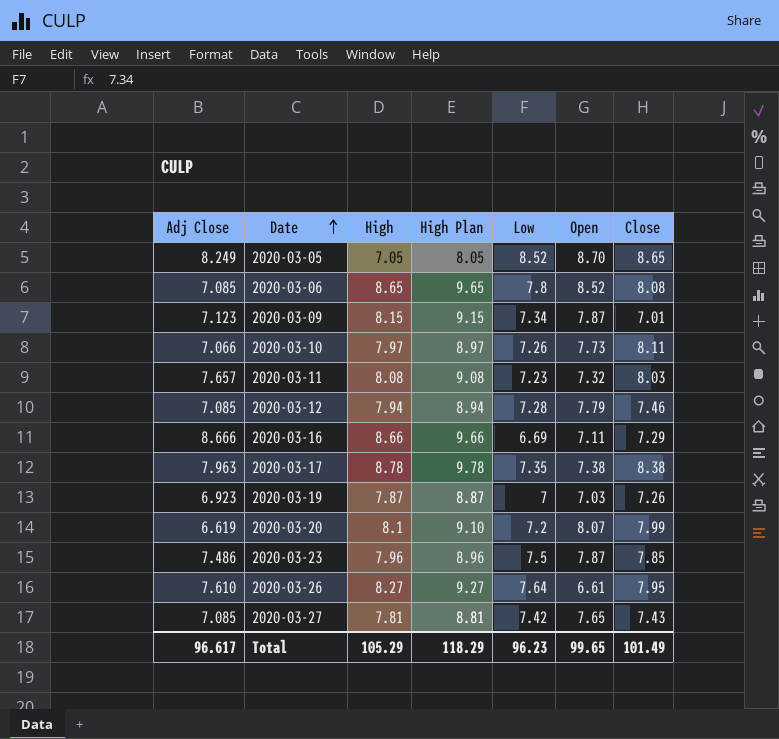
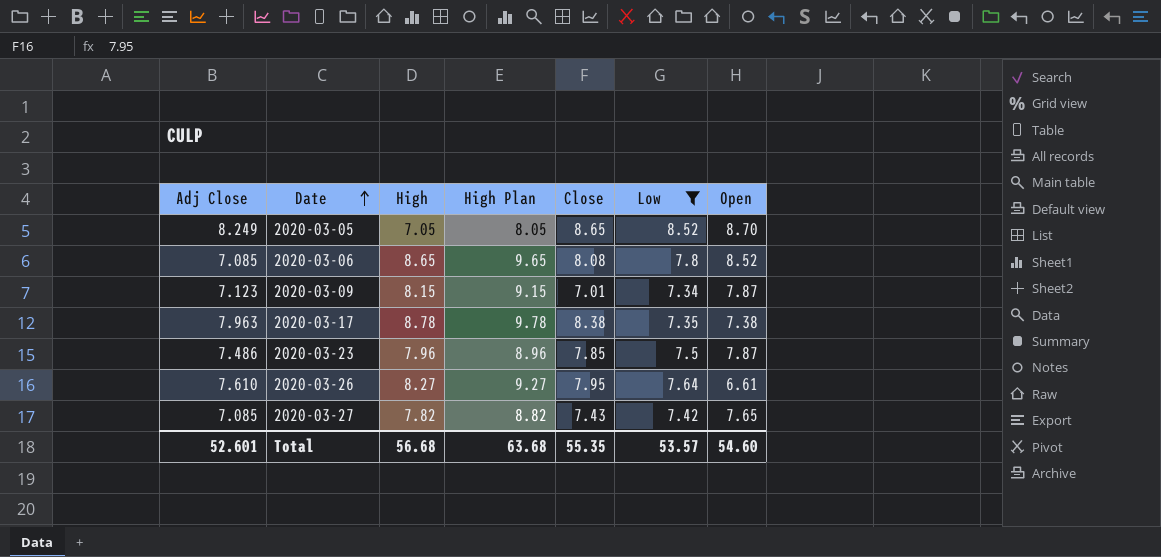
filter: none -> Low >= 7.34
column Close | position: 7 -> 5
2020-03-27 | High: 7.81 -> 7.82
2020-03-27 | High Plan: 8.81 -> 8.82
Total | Adj Close: 96.617 -> 52.601
Total | High: 105.29 -> 56.68
Total | High Plan: 118.29 -> 63.68
Total | Close: 101.49 -> 55.35
Total | Low: 96.23 -> 53.57
Total | Open: 99.65 -> 54.60

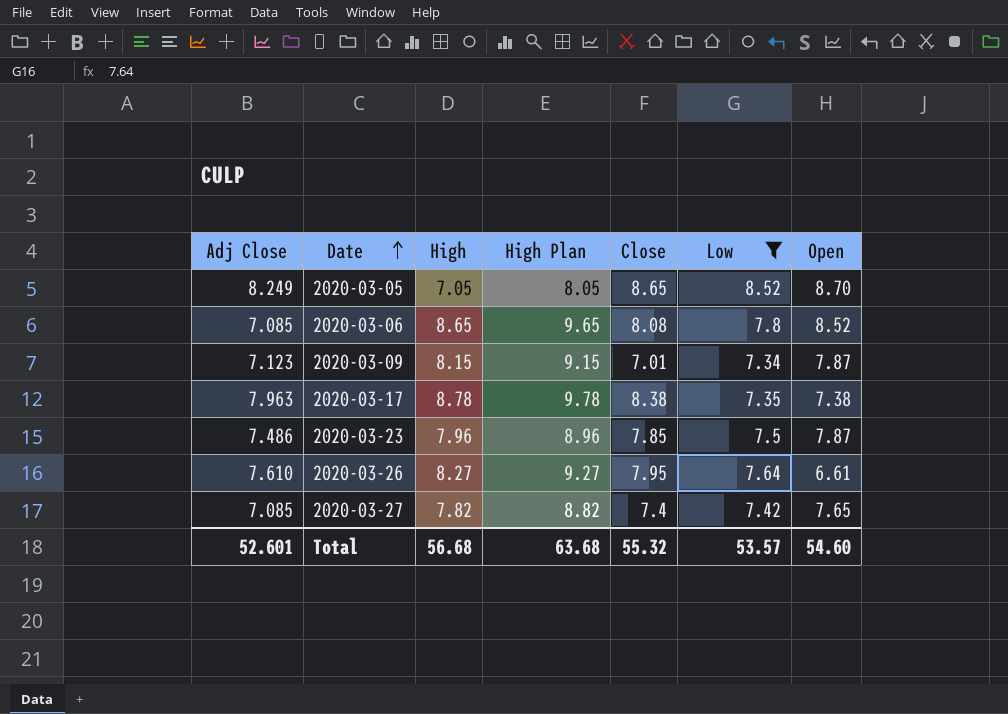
2020-03-27 | Close: 7.43 -> 7.4
Total | Close: 55.35 -> 55.32

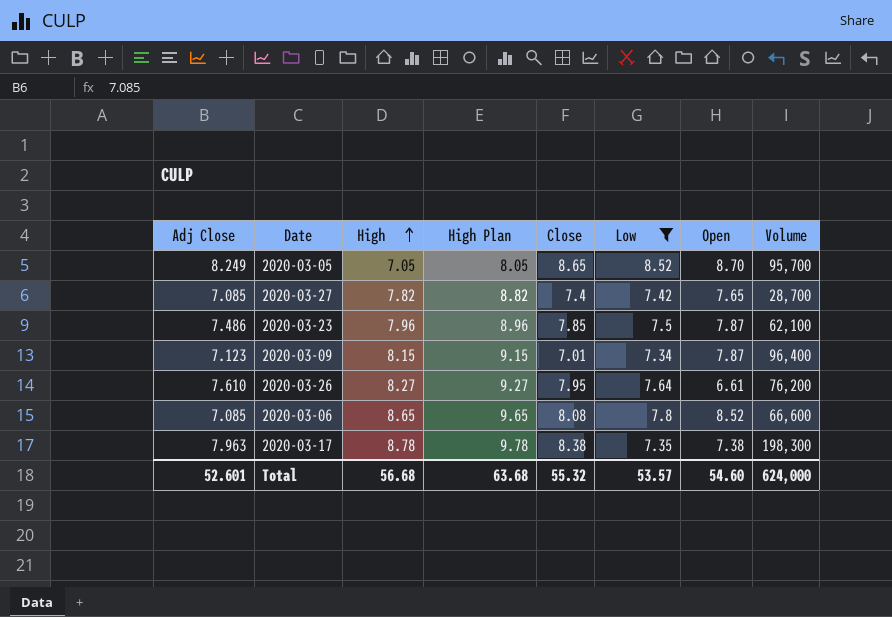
row order: Date ascending -> High ascending
column Volume | position: none -> 8

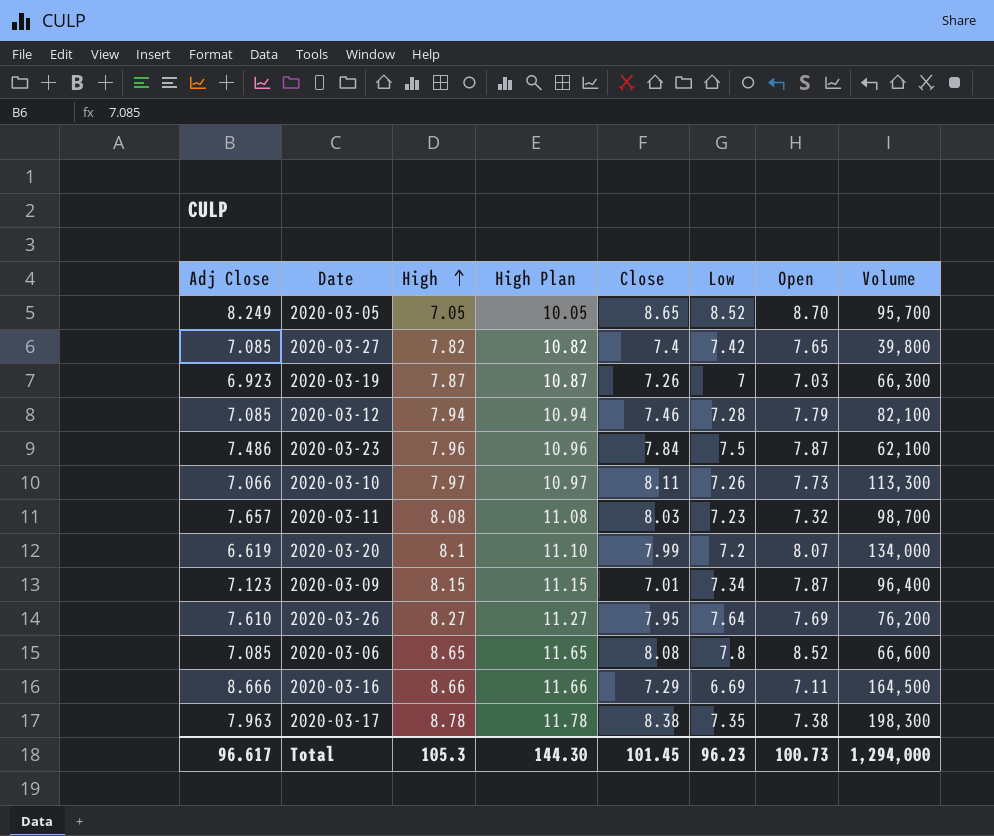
filter: Low >= 7.34 -> none
column High Plan | formula: [High] + 1 -> [High] + 3
2020-03-27 | Volume: 28,700 -> 39,800
2020-03-23 | Close: 7.85 -> 7.84
2020-03-26 | Open: 6.61 -> 7.69
Total | Adj Close: 52.601 -> 96.617
Total | High: 56.68 -> 105.3
Total | High Plan: 63.68 -> 144.30
Total | Close: 55.32 -> 101.45
Total | Low: 53.57 -> 96.23
Total | Open: 54.60 -> 100.73
Total | Volume: 624,000 -> 1,294,000

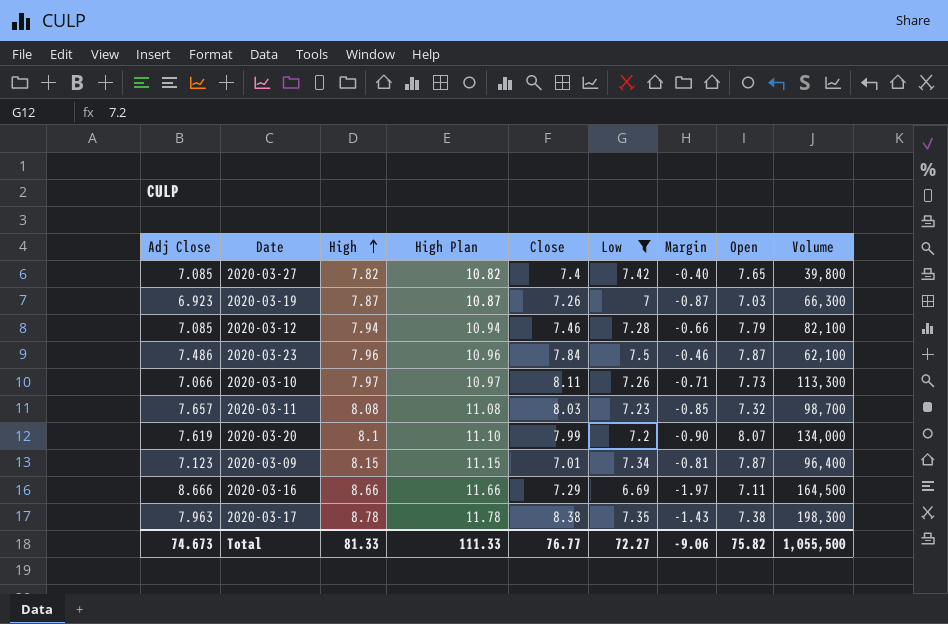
filter: none -> Low <= 7.5
column Margin | formula: none -> [Low] - [High]
2020-03-20 | Adj Close: 6.619 -> 7.619
Total | Adj Close: 96.617 -> 74.673
Total | High: 105.3 -> 81.33
Total | High Plan: 144.30 -> 111.33
Total | Close: 101.45 -> 76.77
Total | Low: 96.23 -> 72.27
Total | Open: 100.73 -> 75.82
Total | Volume: 1,294,000 -> 1,055,500

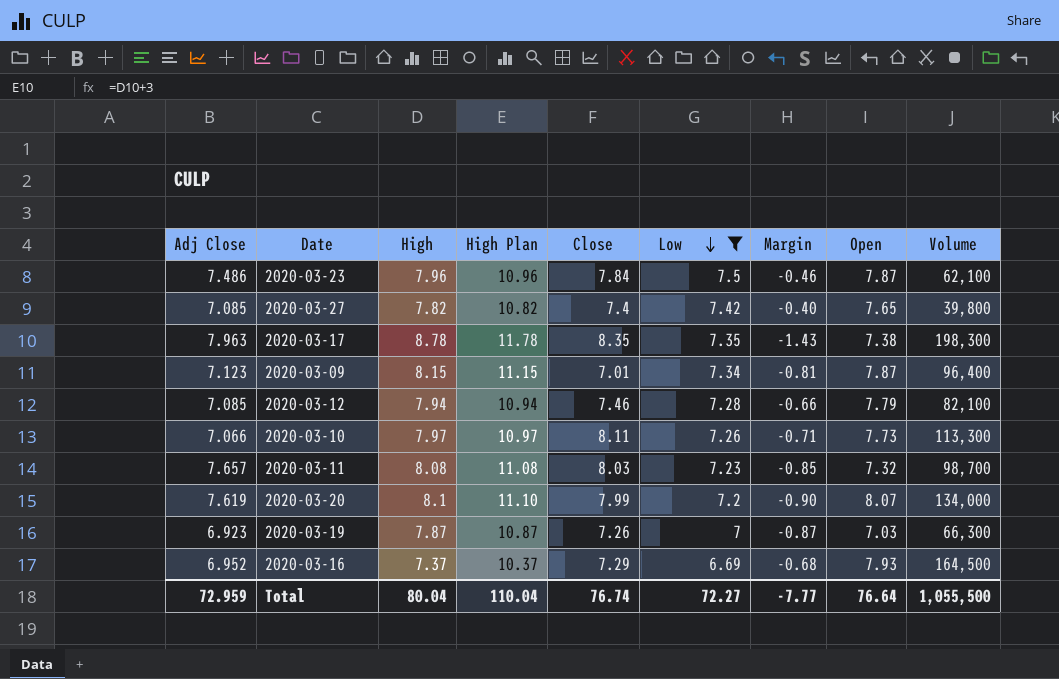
row order: High ascending -> Low descending
2020-03-17 | Close: 8.38 -> 8.35
2020-03-16 | Adj Close: 8.666 -> 6.952
2020-03-16 | High: 8.66 -> 7.37
2020-03-16 | High Plan: 11.66 -> 10.37
2020-03-16 | Margin: -1.97 -> -0.68
2020-03-16 | Open: 7.11 -> 7.93
Total | Adj Close: 74.673 -> 72.959
Total | High: 81.33 -> 80.04
Total | High Plan: 111.33 -> 110.04
Total | Close: 76.77 -> 76.74
Total | Margin: -9.06 -> -7.77
Total | Open: 75.82 -> 76.64

